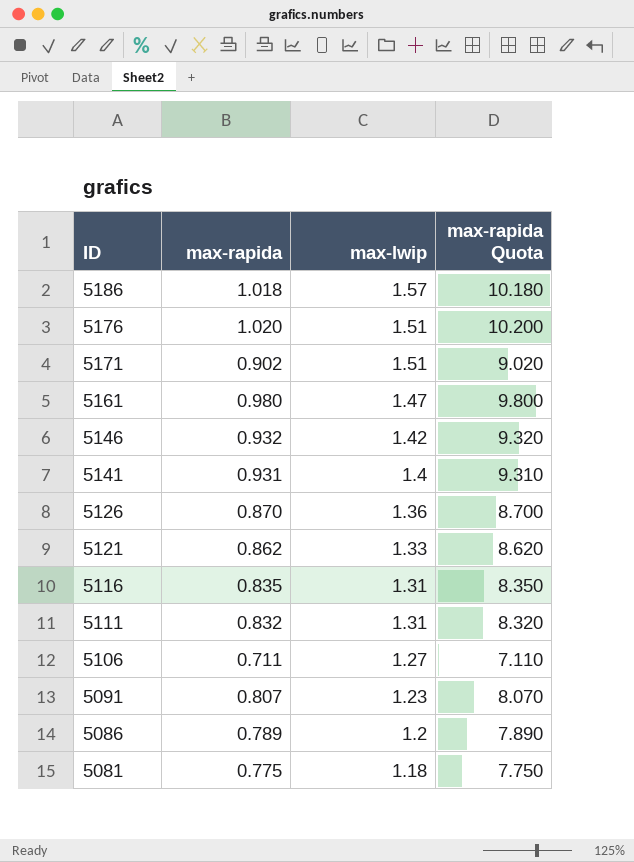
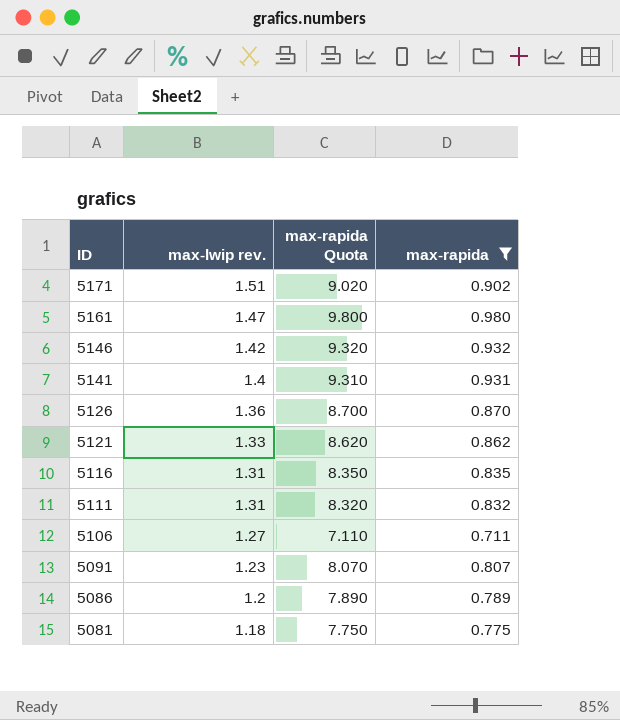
filter: none -> max-rapida <= 0.980
column name: max-lwip -> max-lwip rev.
column max-rapida | position: 2 -> 4

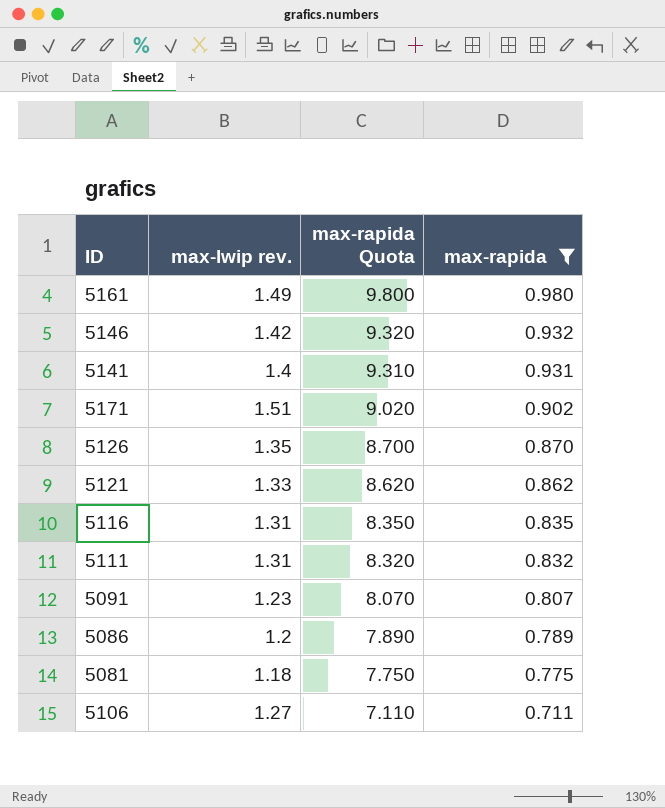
row order: ID descending -> max-rapida Quota descending
5161 | max-lwip rev.: 1.47 -> 1.49
5126 | max-lwip rev.: 1.36 -> 1.35

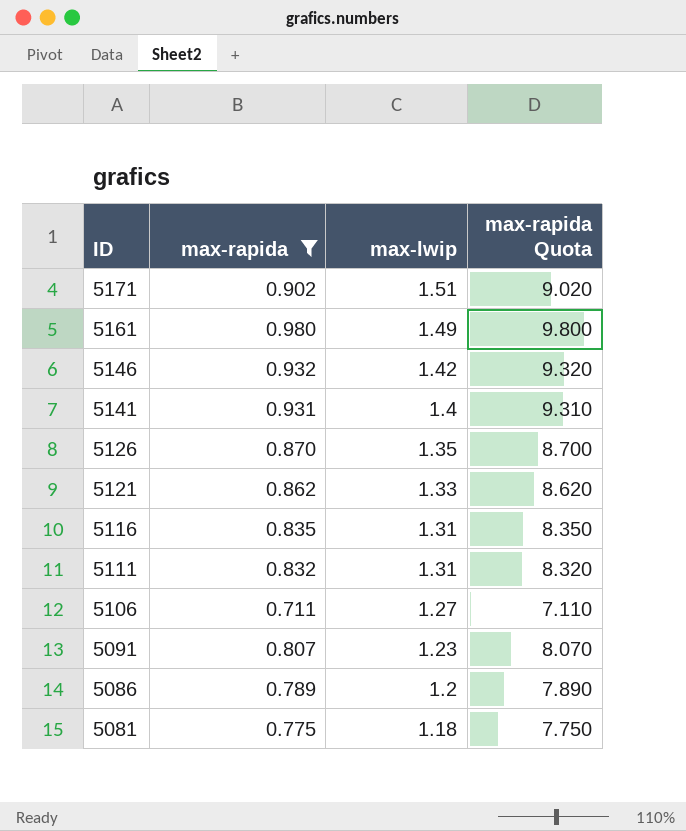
row order: max-rapida Quota descending -> ID descending
column max-rapida | position: 4 -> 2
column name: max-lwip rev. -> max-lwip

